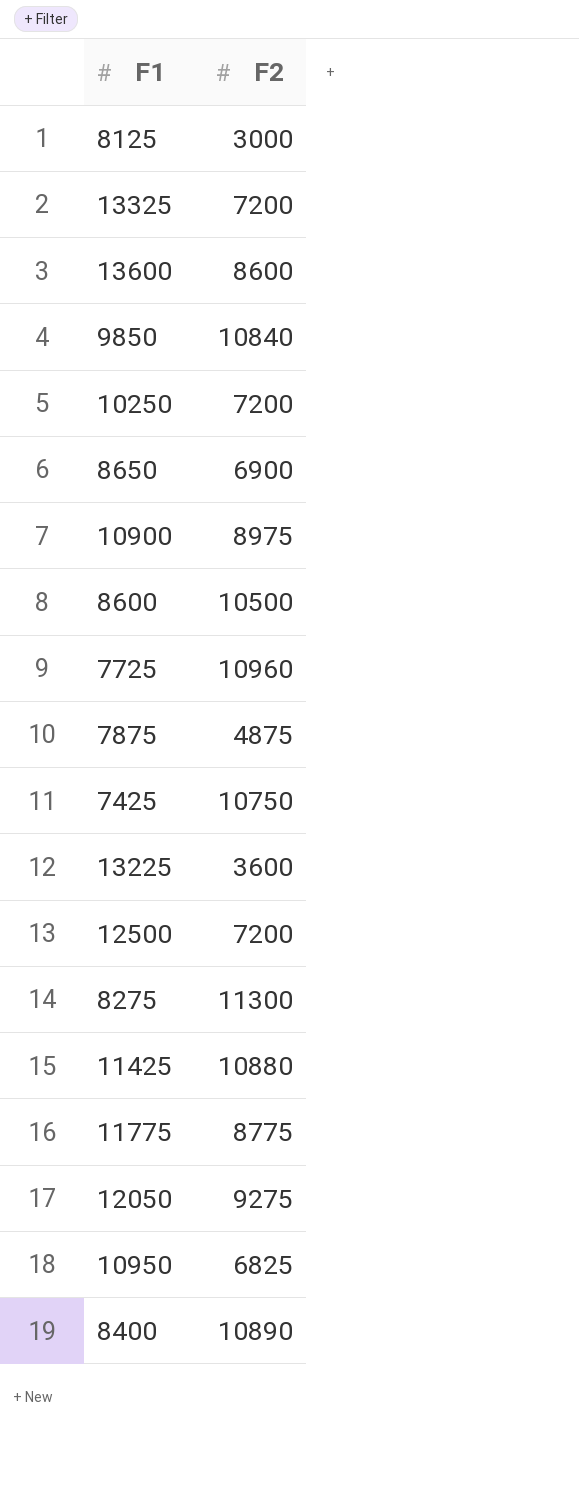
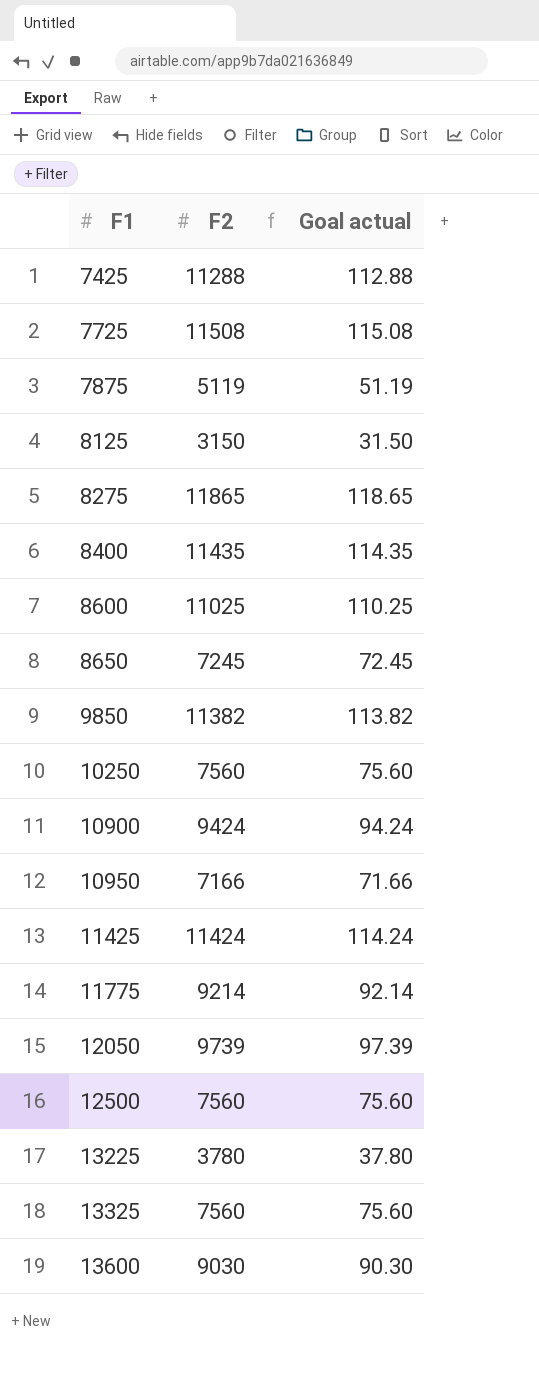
row order: none -> F1 ascending
column Goal actual | formula: none -> [F2] * 0.01
7425 | F2: 10750 -> 11288
7725 | F2: 10960 -> 11508
7875 | F2: 4875 -> 5119
8125 | F2: 3000 -> 3150
8275 | F2: 11300 -> 11865
8400 | F2: 10890 -> 11435
8600 | F2: 10500 -> 11025
8650 | F2: 6900 -> 7245
9850 | F2: 10840 -> 11382
10250 | F2: 7200 -> 7560
10900 | F2: 8975 -> 9424
10950 | F2: 6825 -> 7166
11425 | F2: 10880 -> 11424
11775 | F2: 8775 -> 9214
12050 | F2: 9275 -> 9739
12500 | F2: 7200 -> 7560
13225 | F2: 3600 -> 3780
13325 | F2: 7200 -> 7560
13600 | F2: 8600 -> 9030

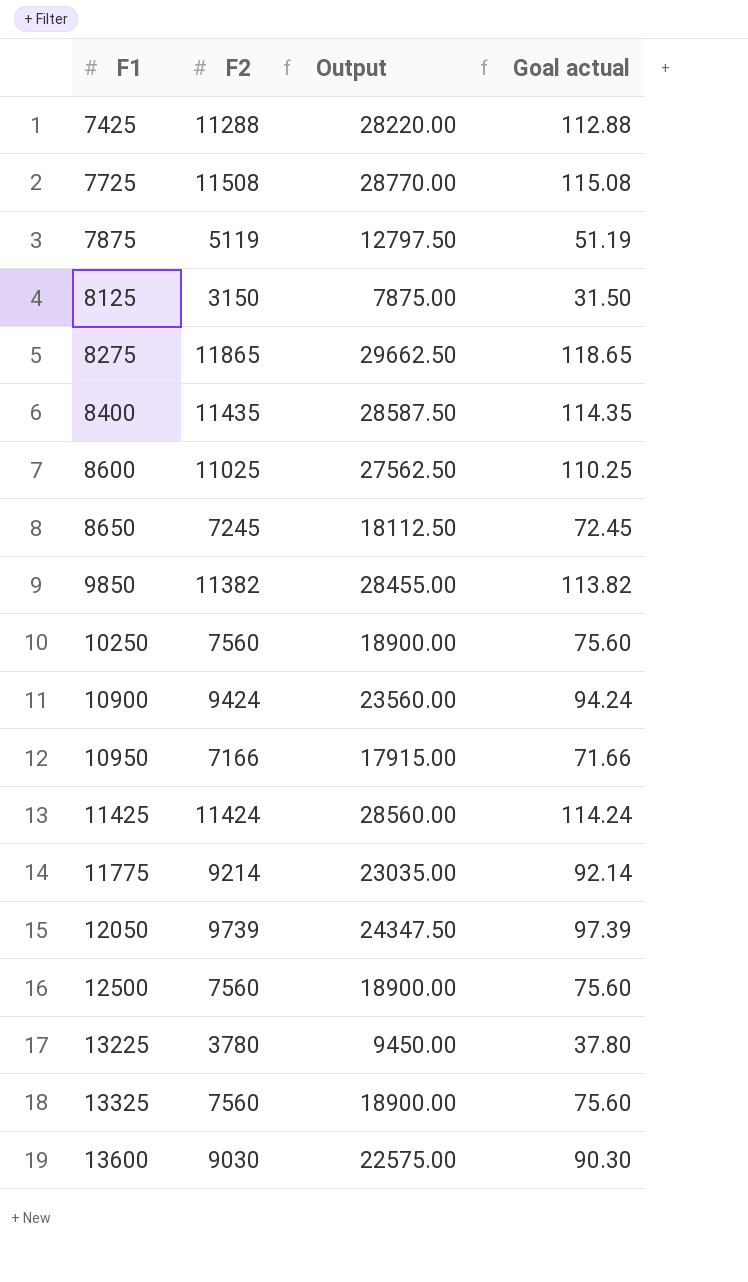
column Output | formula: none -> [F2] * 2.5

